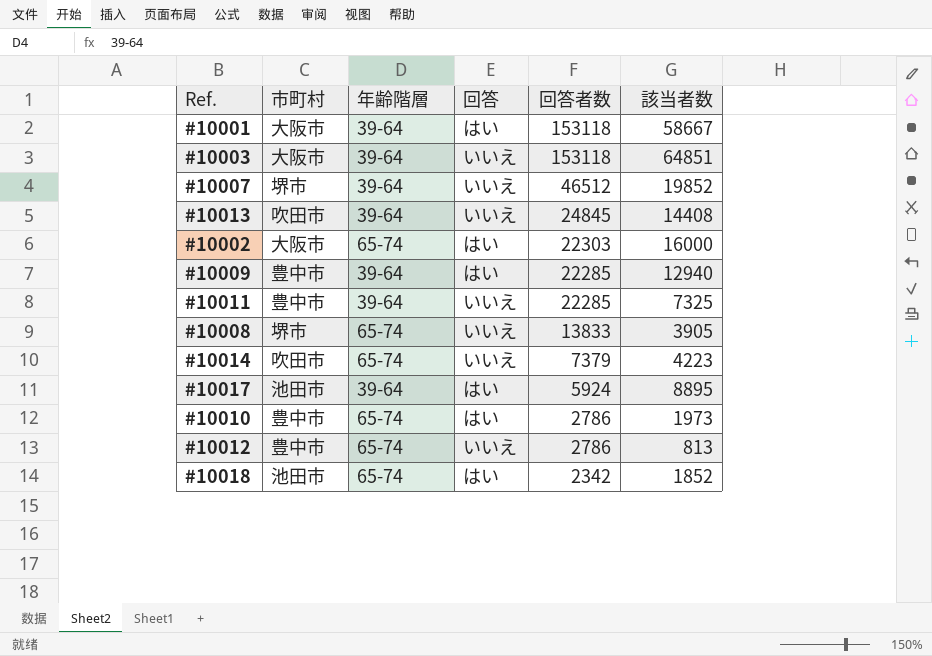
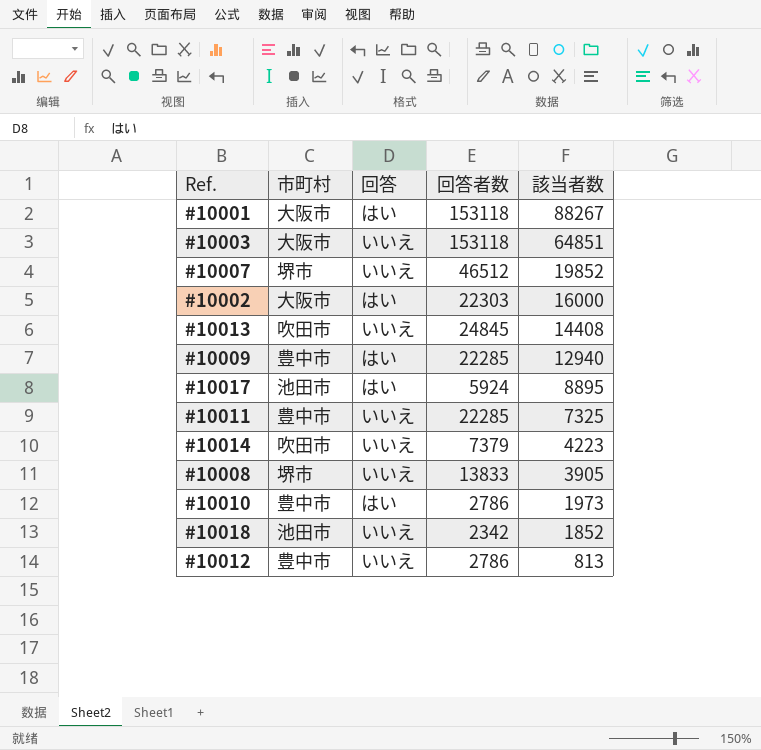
row order: 回答者数 descending -> 該当者数 descending
column 年齢階層 | position: 3 -> none
#10001 | 該当者数: 58667 -> 88267
#10018 | 回答: はい -> いいえ

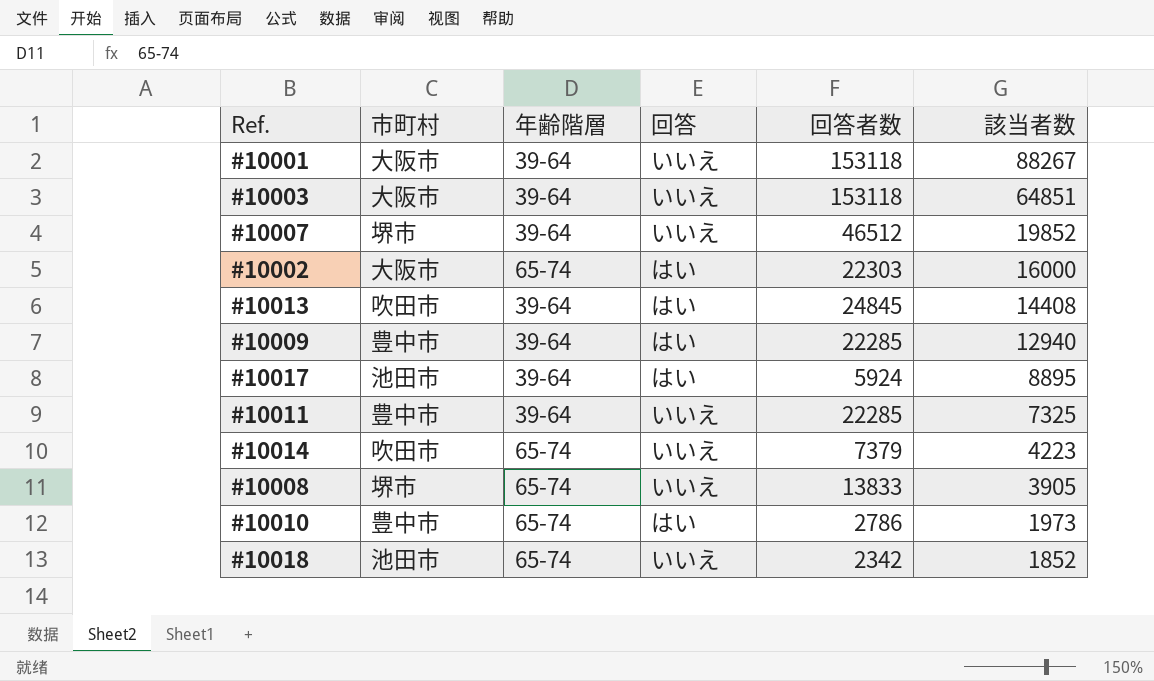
column 年齢階層 | position: none -> 3
row #10012: 豊中市 | いいえ | 2786 | 813 -> none
#10001 | 回答: はい -> いいえ
#10013 | 回答: いいえ -> はい

